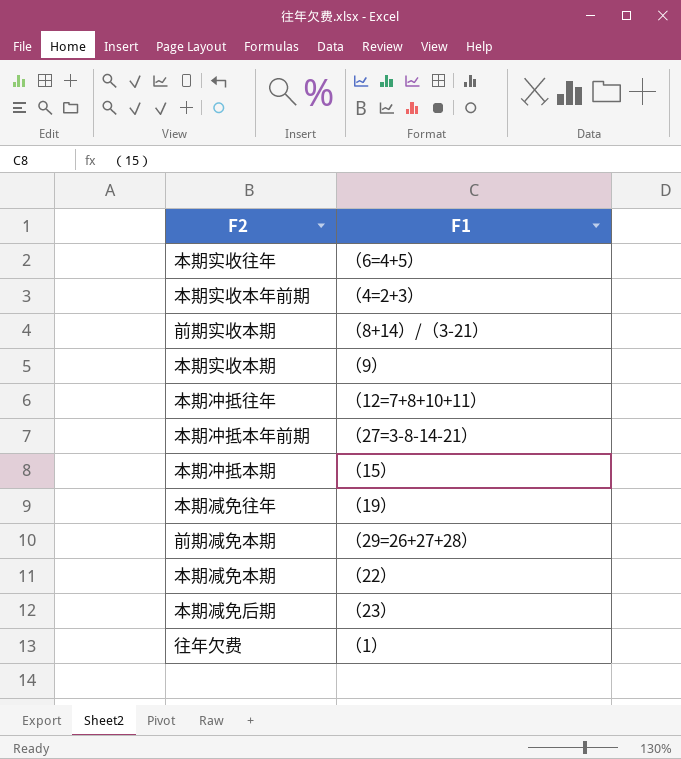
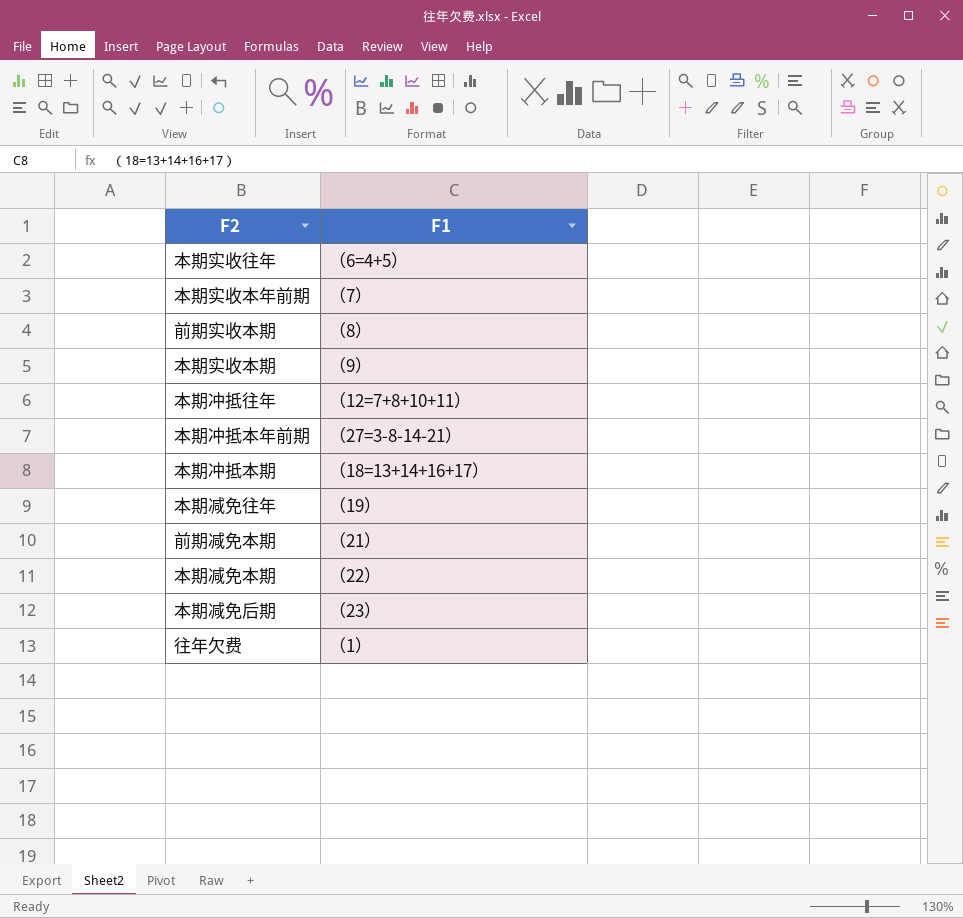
本期实收本年前期 | F1: （4=2+3） -> （7）
前期实收本期 | F1: （8+14）/（3-21） -> （8）
本期冲抵本期 | F1: （15） -> （18=13+14+16+17）
前期减免本期 | F1: （29=26+27+28） -> （21）

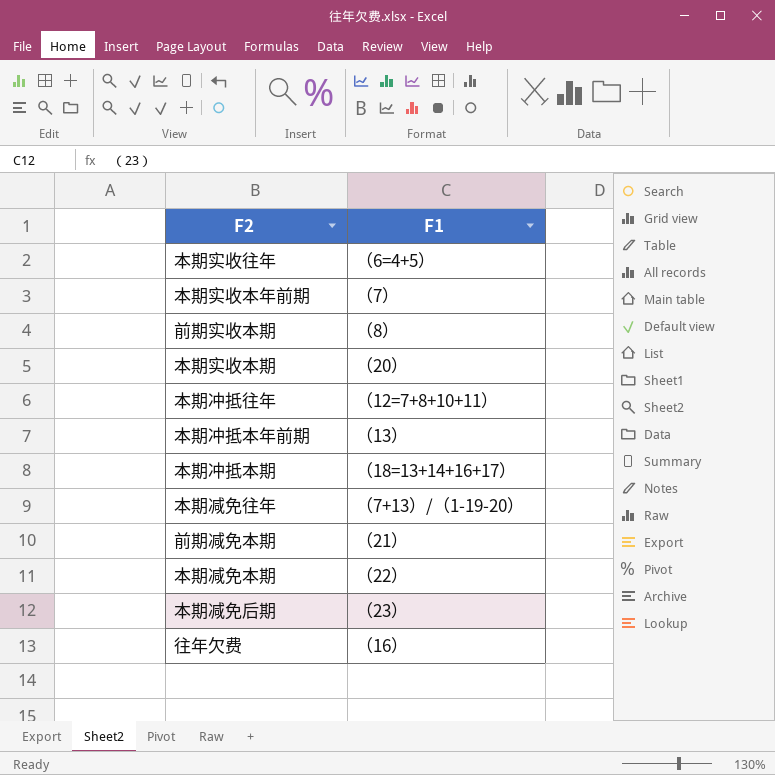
本期实收本期 | F1: （9） -> （20）
本期冲抵本年前期 | F1: （27=3-8-14-21） -> （13）
本期减免往年 | F1: （19） -> （7+13）/（1-19-20）
往年欠费 | F1: （1） -> （16）

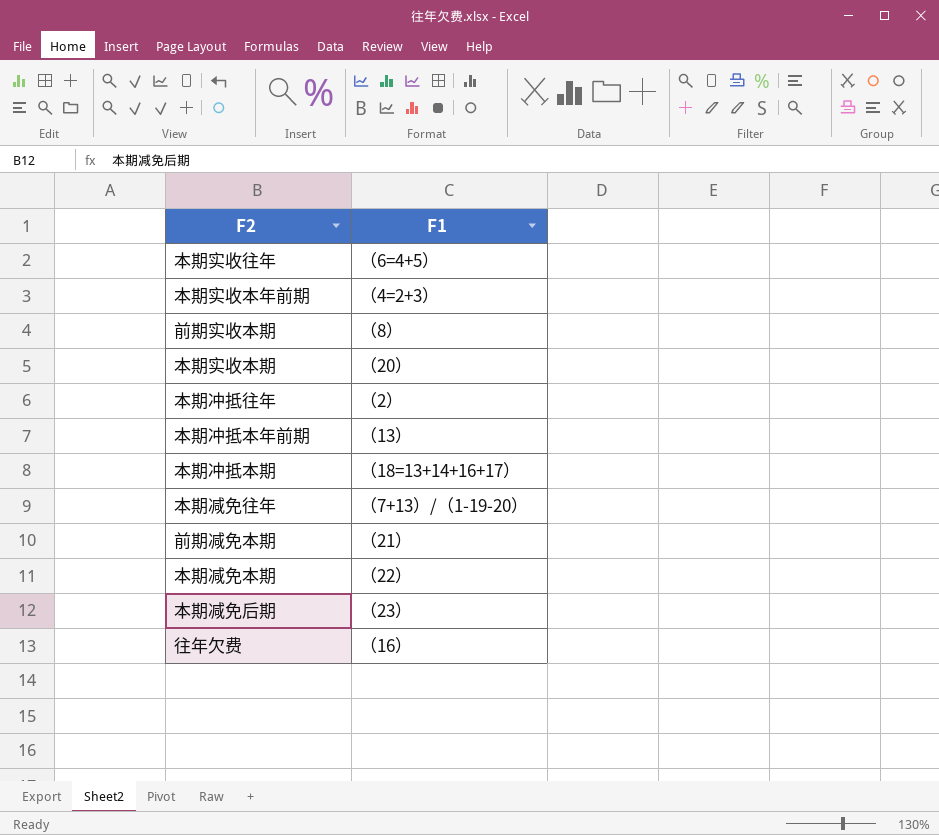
本期实收本年前期 | F1: （7） -> （4=2+3）
本期冲抵往年 | F1: （12=7+8+10+11） -> （2）

